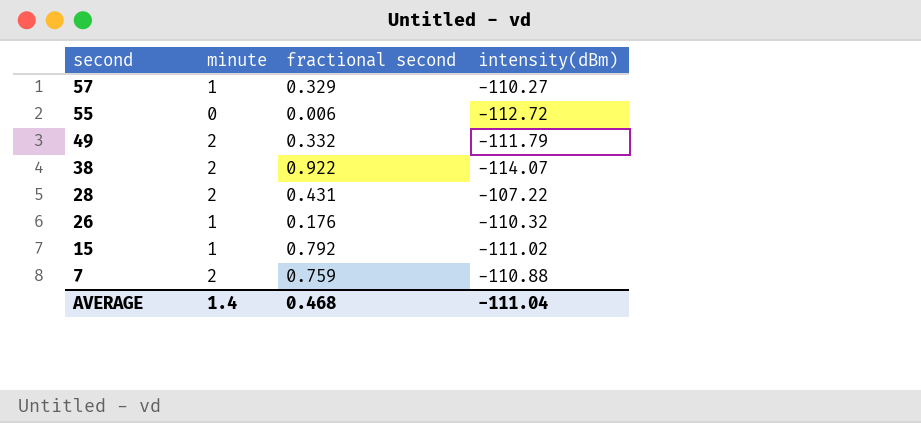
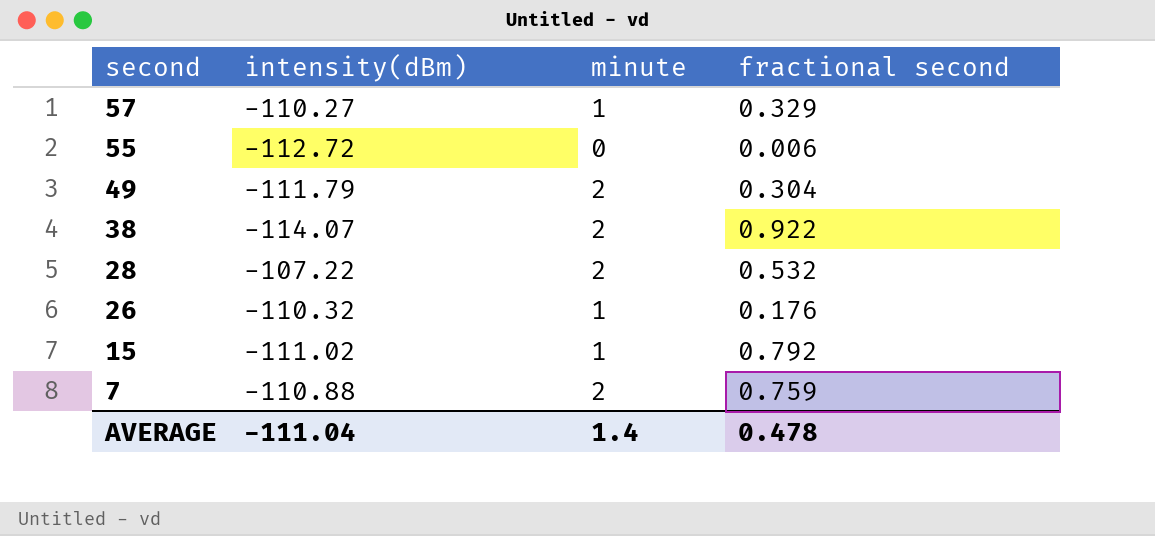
column intensity(dBm) | position: 4 -> 2
49 | fractional second: 0.332 -> 0.304
28 | fractional second: 0.431 -> 0.532
AVERAGE | fractional second: 0.468 -> 0.478

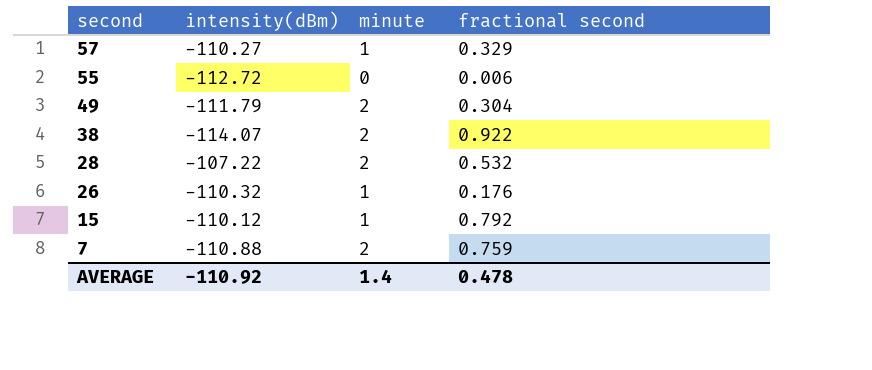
15 | intensity(dBm): -111.02 -> -110.12
AVERAGE | intensity(dBm): -111.04 -> -110.92

